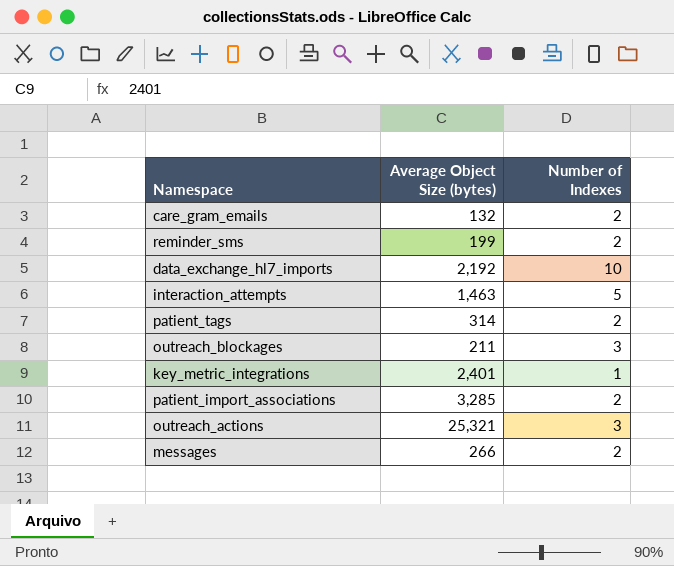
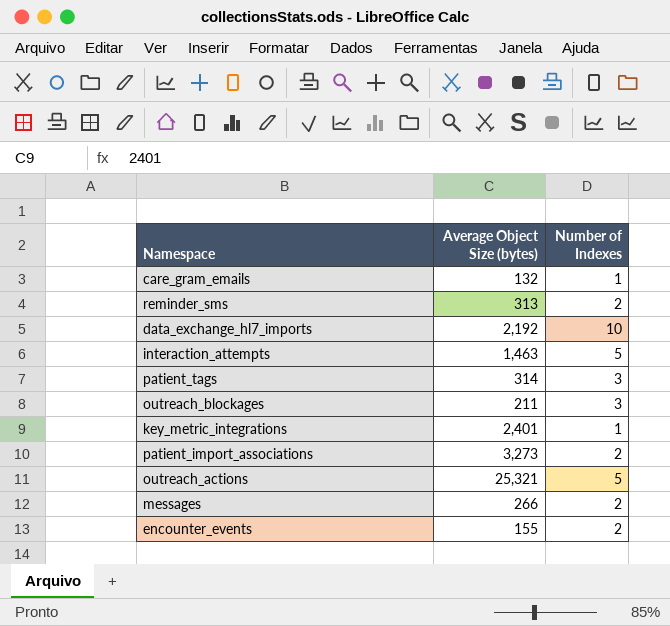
care_gram_emails | Number of Indexes: 2 -> 1
reminder_sms | Average Object Size (bytes): 199 -> 313
patient_tags | Number of Indexes: 2 -> 3
patient_import_associations | Average Object Size (bytes): 3,285 -> 3,273
outreach_actions | Number of Indexes: 3 -> 5
row encounter_events: none -> 155 | 2

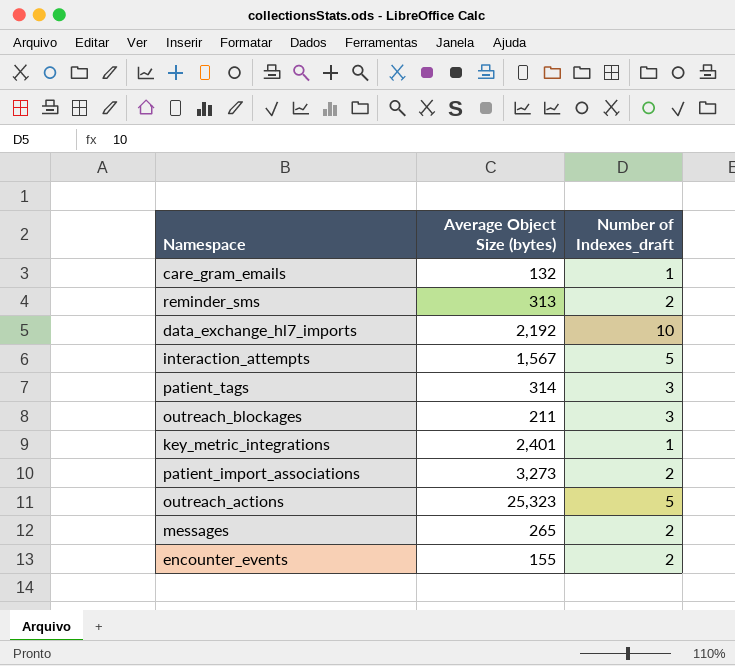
column name: Number of Indexes -> Number of Indexes_draft
interaction_attempts | Average Object Size (bytes): 1,463 -> 1,567
outreach_actions | Average Object Size (bytes): 25,321 -> 25,323
messages | Average Object Size (bytes): 266 -> 265

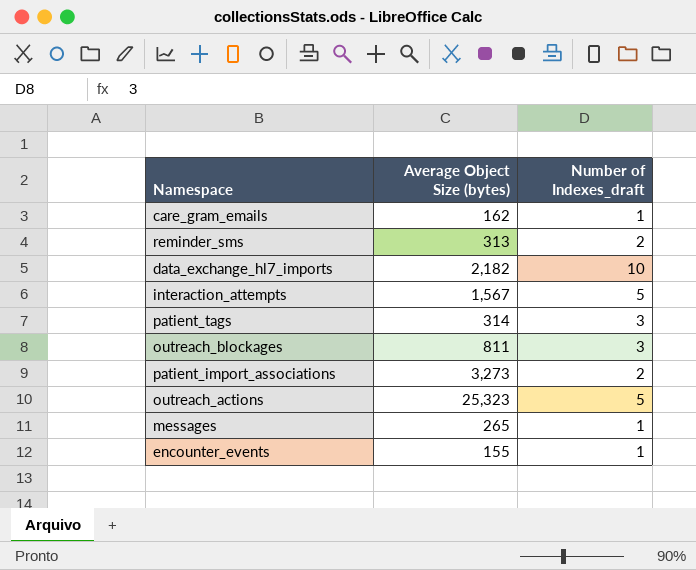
row key_metric_integrations: 2,401 | 1 -> none
care_gram_emails | Average Object Size (bytes): 132 -> 162
data_exchange_hl7_imports | Average Object Size (bytes): 2,192 -> 2,182
outreach_blockages | Average Object Size (bytes): 211 -> 811
messages | Number of Indexes_draft: 2 -> 1
encounter_events | Number of Indexes_draft: 2 -> 1

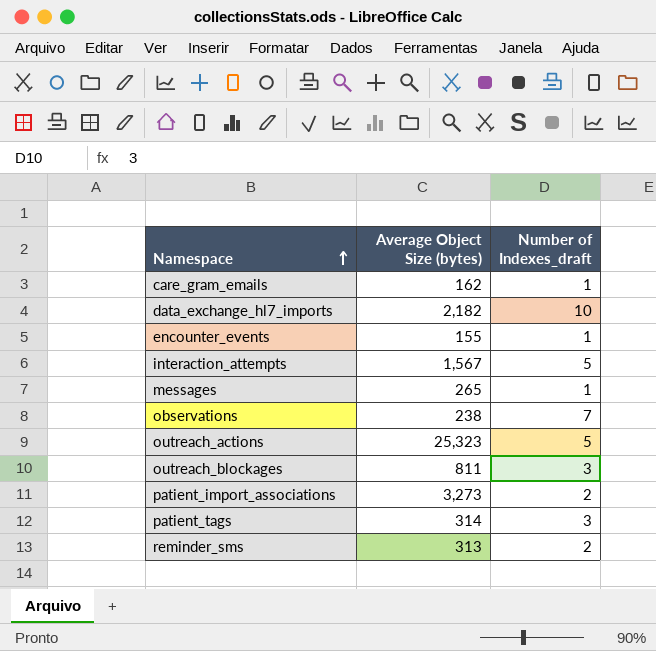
row order: none -> Namespace ascending
row observations: none -> 238 | 7

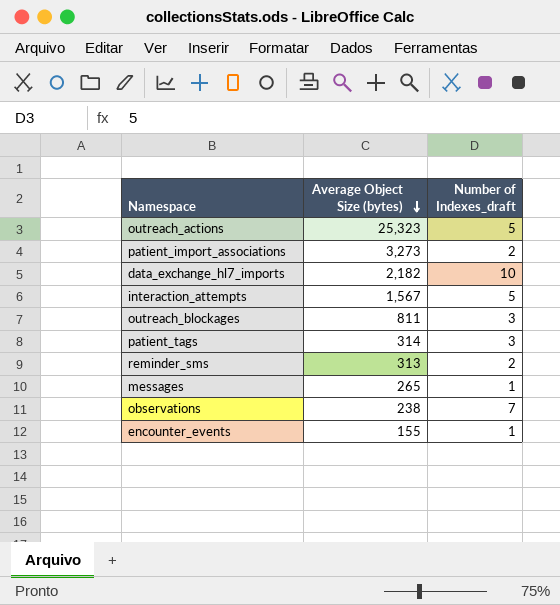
row order: Namespace ascending -> Average Object Size (bytes) descending
row care_gram_emails: 162 | 1 -> none

